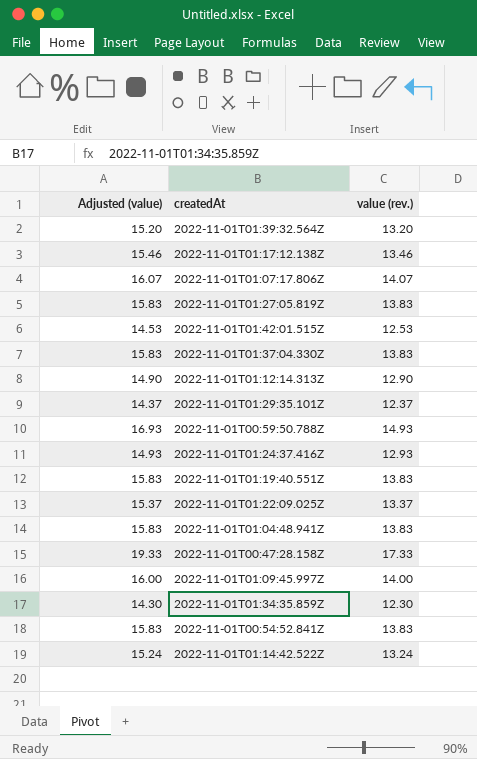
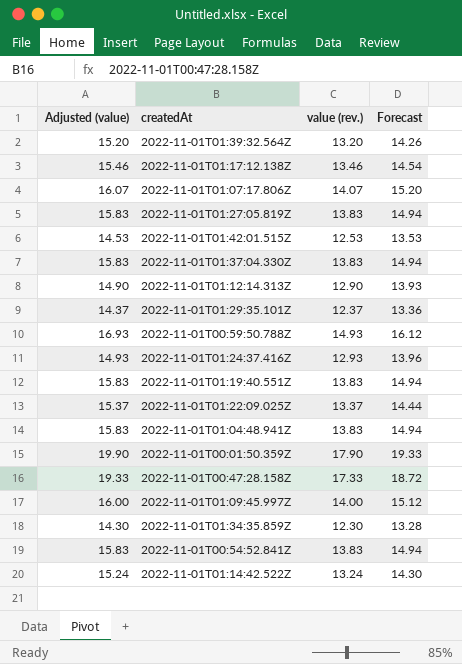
column Forecast | formula: none -> [value (rev.)] * 1.08
row 2022-11-01T00:01:50.359Z: none -> 19.90 | 17.90 | 19.33

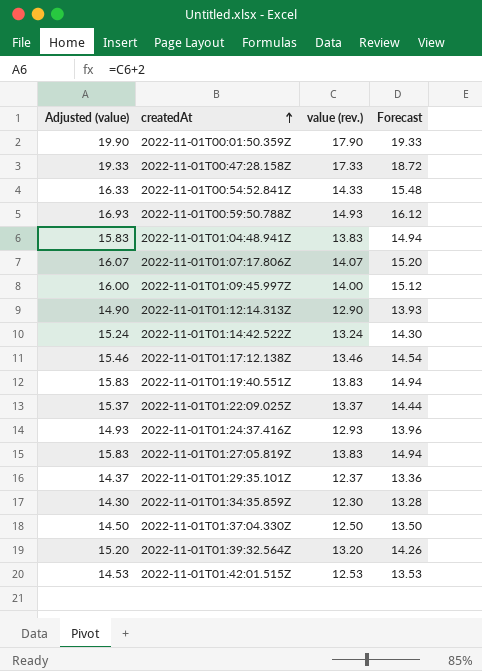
row order: none -> createdAt ascending
2022-11-01T00:54:52.841Z | Adjusted (value): 15.83 -> 16.33
2022-11-01T00:54:52.841Z | value (rev.): 13.83 -> 14.33
2022-11-01T00:54:52.841Z | Forecast: 14.94 -> 15.48
2022-11-01T01:37:04.330Z | Adjusted (value): 15.83 -> 14.50
2022-11-01T01:37:04.330Z | value (rev.): 13.83 -> 12.50
2022-11-01T01:37:04.330Z | Forecast: 14.94 -> 13.50

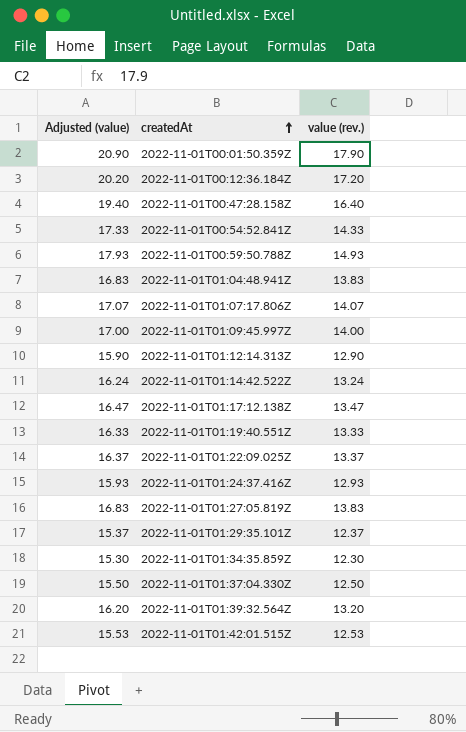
column Forecast | formula: [value (rev.)] * 1.08 -> none
column Adjusted (value) | formula: [value (rev.)] + 2 -> [value (rev.)] + 3
row 2022-11-01T00:12:36.184Z: none -> 20.20 | 17.20
2022-11-01T00:47:28.158Z | value (rev.): 17.33 -> 16.40
2022-11-01T01:17:12.138Z | value (rev.): 13.46 -> 13.47
2022-11-01T01:19:40.551Z | value (rev.): 13.83 -> 13.33

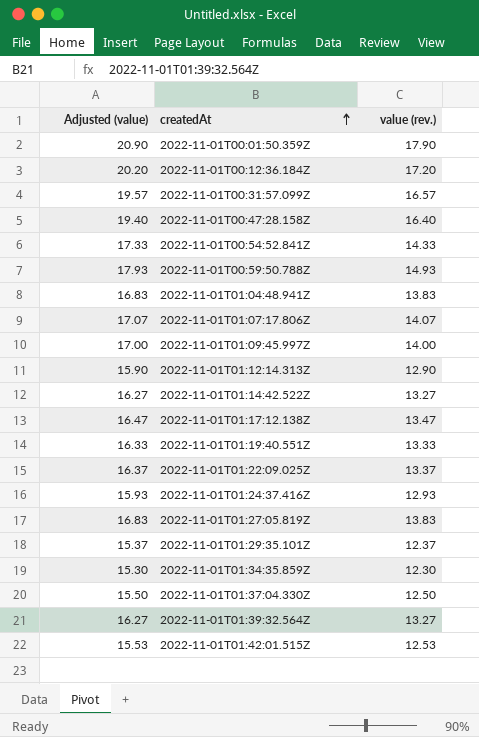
row 2022-11-01T00:31:57.099Z: none -> 19.57 | 16.57
2022-11-01T01:14:42.522Z | Adjusted (value): 16.24 -> 16.27
2022-11-01T01:14:42.522Z | value (rev.): 13.24 -> 13.27
2022-11-01T01:39:32.564Z | Adjusted (value): 16.20 -> 16.27
2022-11-01T01:39:32.564Z | value (rev.): 13.20 -> 13.27

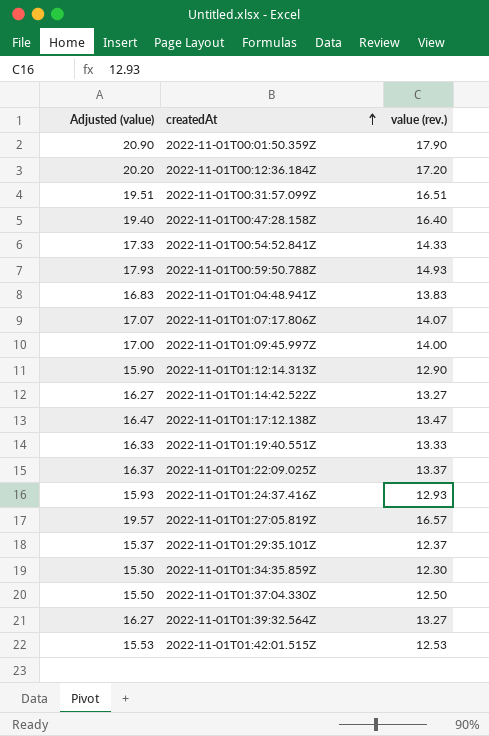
2022-11-01T00:31:57.099Z | Adjusted (value): 19.57 -> 19.51
2022-11-01T00:31:57.099Z | value (rev.): 16.57 -> 16.51
2022-11-01T01:27:05.819Z | Adjusted (value): 16.83 -> 19.57
2022-11-01T01:27:05.819Z | value (rev.): 13.83 -> 16.57

